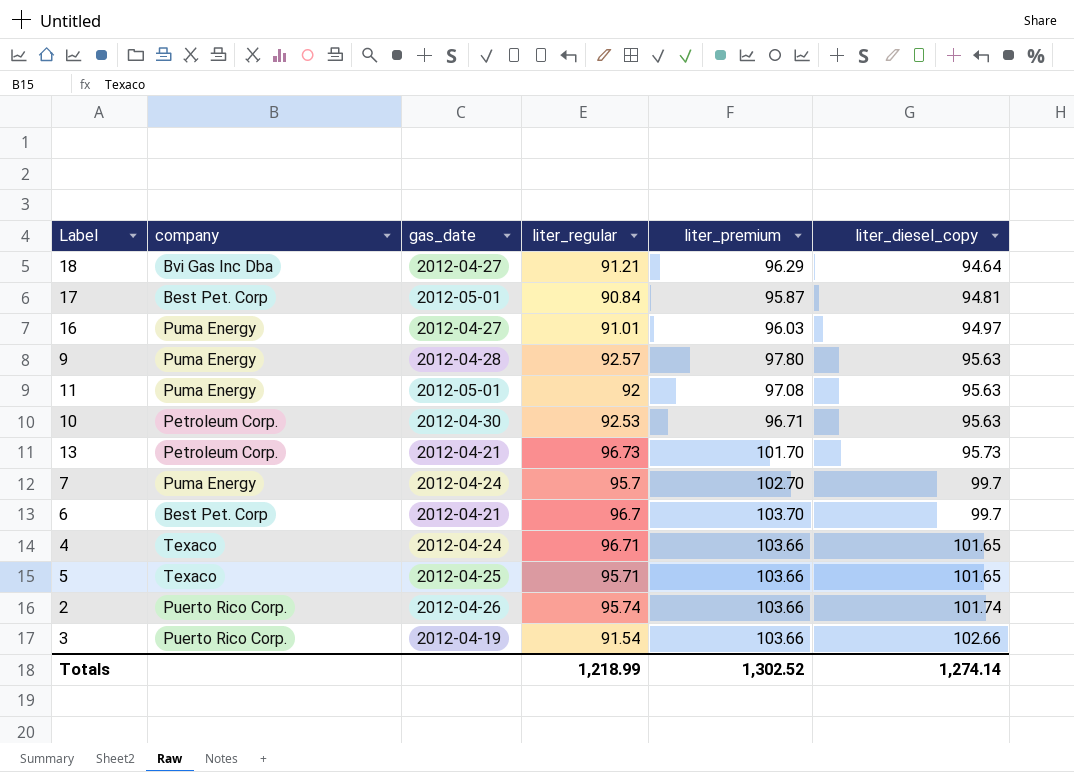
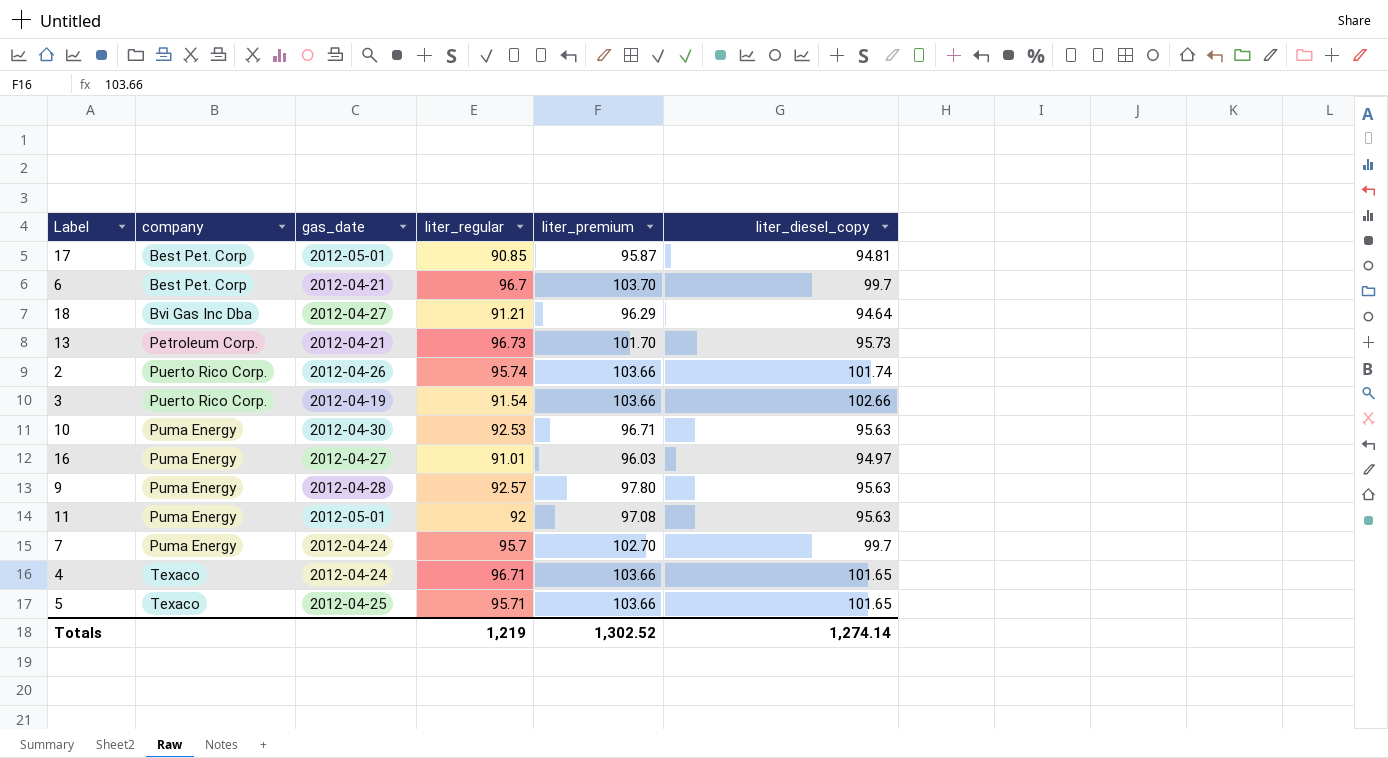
row order: liter_diesel_copy ascending -> company ascending
17 | liter_regular: 90.84 -> 90.85
10 | company: Petroleum Corp. -> Puma Energy
Totals | liter_regular: 1,218.99 -> 1,219

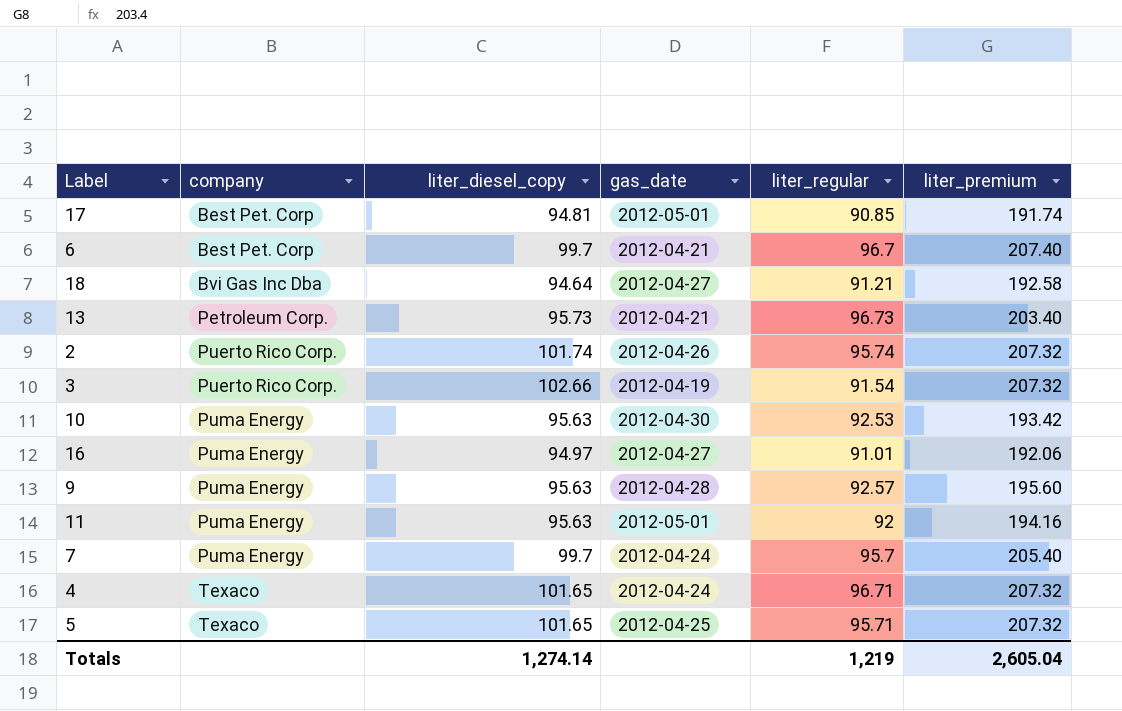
column liter_diesel_copy | position: 6 -> 3
17 | liter_premium: 95.87 -> 191.74
6 | liter_premium: 103.70 -> 207.40
18 | liter_premium: 96.29 -> 192.58
13 | liter_premium: 101.70 -> 203.40
2 | liter_premium: 103.66 -> 207.32
3 | liter_premium: 103.66 -> 207.32
10 | liter_premium: 96.71 -> 193.42
16 | liter_premium: 96.03 -> 192.06
9 | liter_premium: 97.80 -> 195.60
11 | liter_premium: 97.08 -> 194.16
7 | liter_premium: 102.70 -> 205.40
4 | liter_premium: 103.66 -> 207.32
5 | liter_premium: 103.66 -> 207.32
Totals | liter_premium: 1,302.52 -> 2,605.04

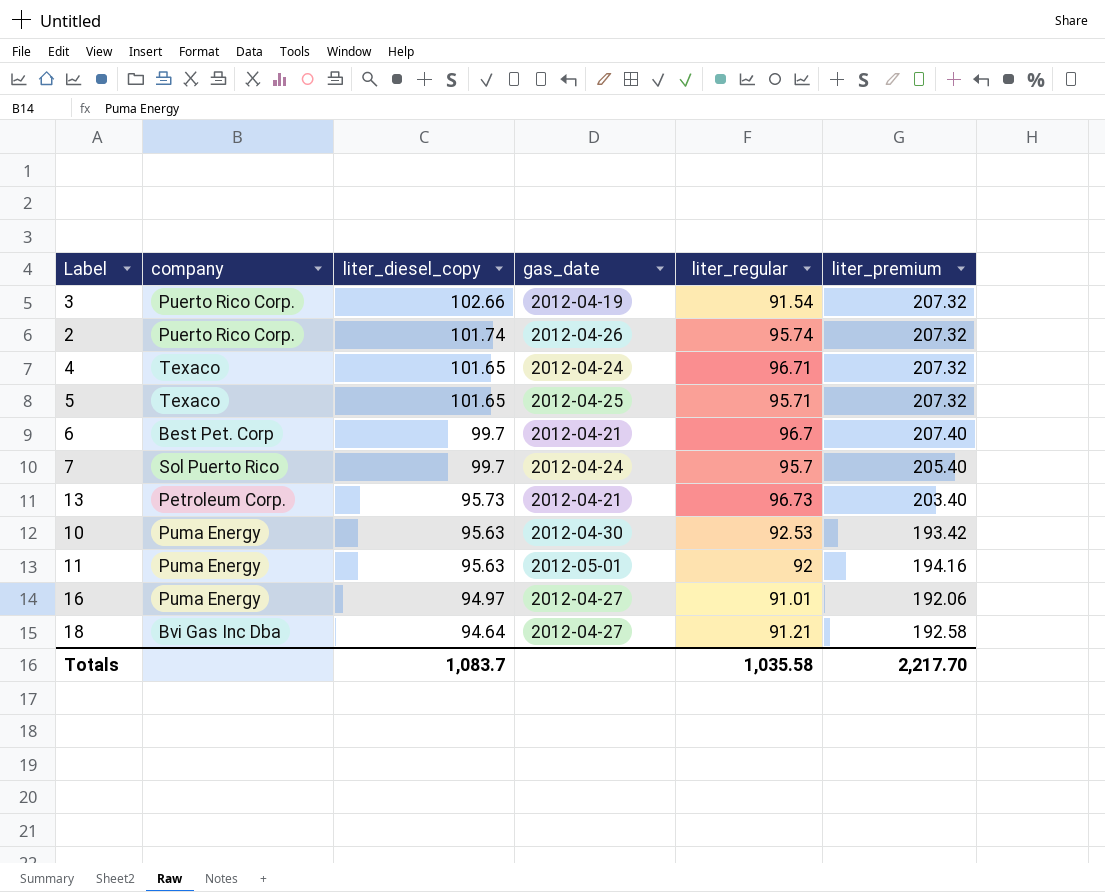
row order: company ascending -> liter_diesel_copy descending
row 17: Best Pet. Corp | 94.81 | 2012-05-01 | 90.85 | 191.74 -> none
row 9: Puma Energy | 95.63 | 2012-04-28 | 92.57 | 195.60 -> none
7 | company: Puma Energy -> Sol Puerto Rico
Totals | liter_diesel_copy: 1,274.14 -> 1,083.7
Totals | liter_regular: 1,219 -> 1,035.58
Totals | liter_premium: 2,605.04 -> 2,217.70

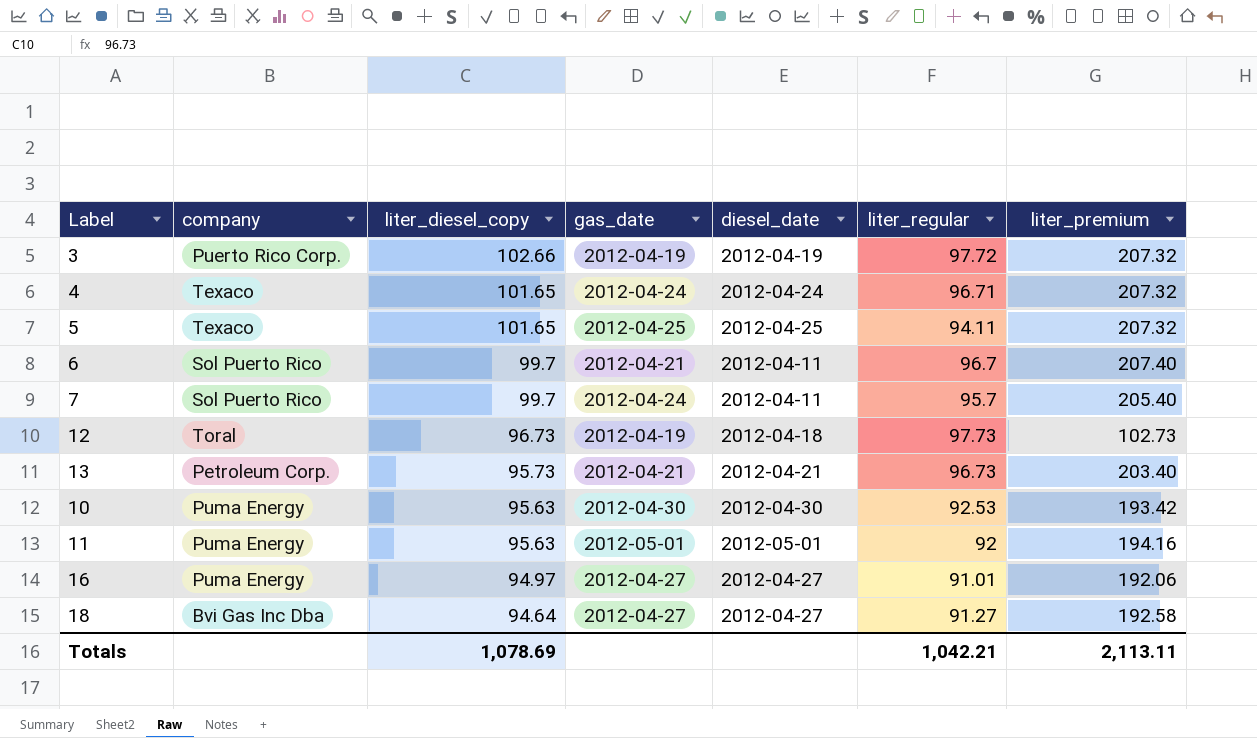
column diesel_date | position: none -> 5
row 2: Puerto Rico Corp. | 101.74 | 2012-04-26 | 95.74 | 207.32 -> none
3 | liter_regular: 91.54 -> 97.72
5 | liter_regular: 95.71 -> 94.11
6 | company: Best Pet. Corp -> Sol Puerto Rico
row 12: none -> Toral | 96.73 | 2012-04-19 | 2012-04-18 | 97.73 | 102.73
18 | liter_regular: 91.21 -> 91.27
Totals | liter_diesel_copy: 1,083.7 -> 1,078.69
Totals | liter_regular: 1,035.58 -> 1,042.21
Totals | liter_premium: 2,217.70 -> 2,113.11

